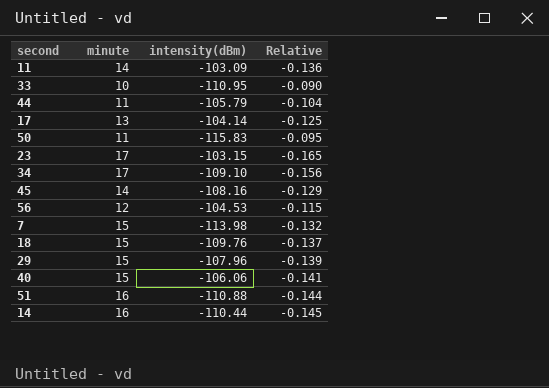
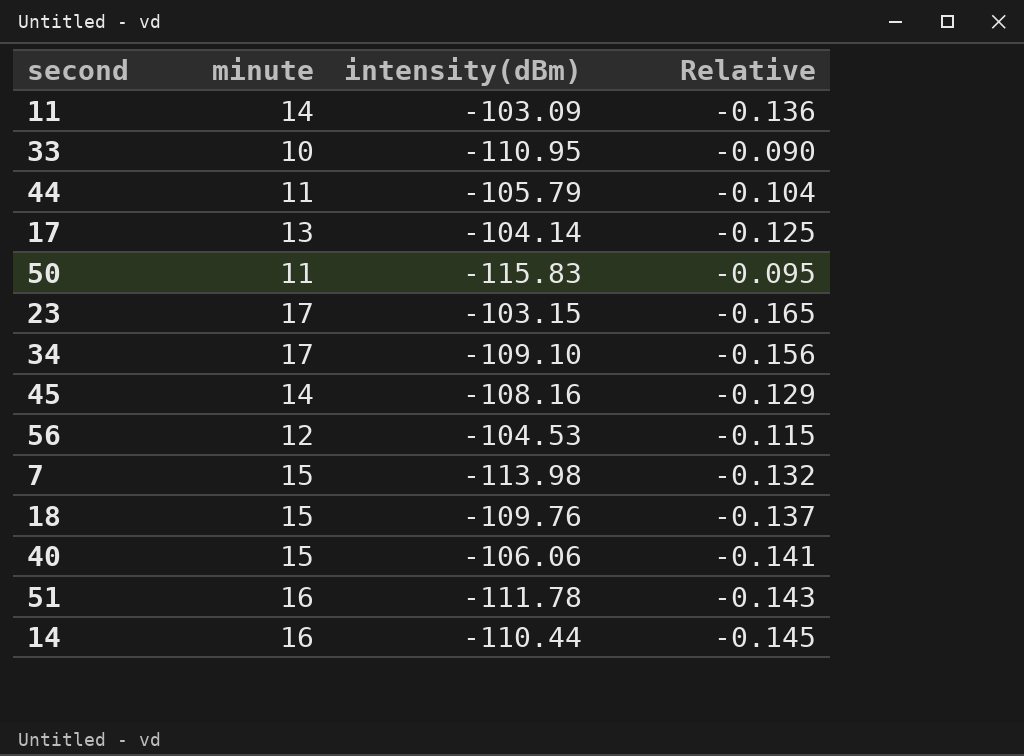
row 29: 15 | -107.96 | -0.139 -> none
51 | intensity(dBm): -110.88 -> -111.78
51 | Relative: -0.144 -> -0.143

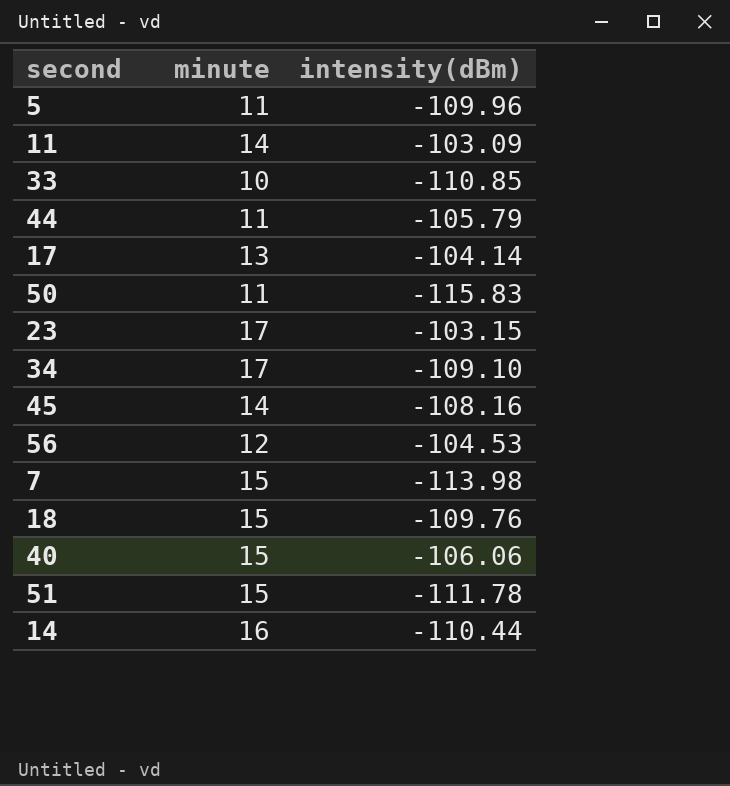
column Relative | formula: [minute] / [intensity(dBm)] -> none
row 5: none -> 11 | -109.96
33 | intensity(dBm): -110.95 -> -110.85
51 | minute: 16 -> 15

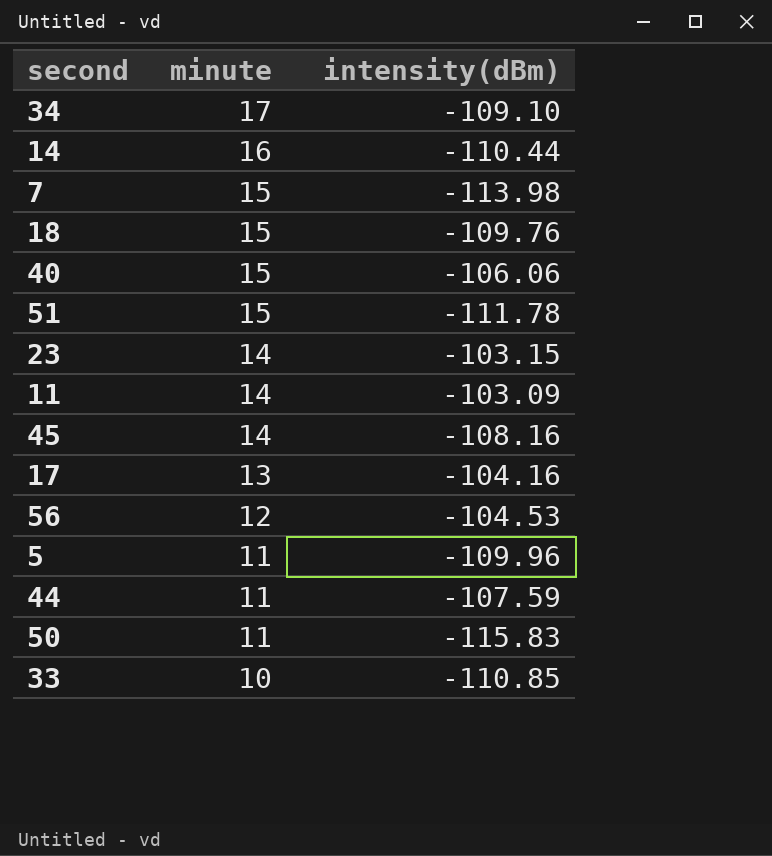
row order: none -> minute descending
23 | minute: 17 -> 14
17 | intensity(dBm): -104.14 -> -104.16
44 | intensity(dBm): -105.79 -> -107.59

